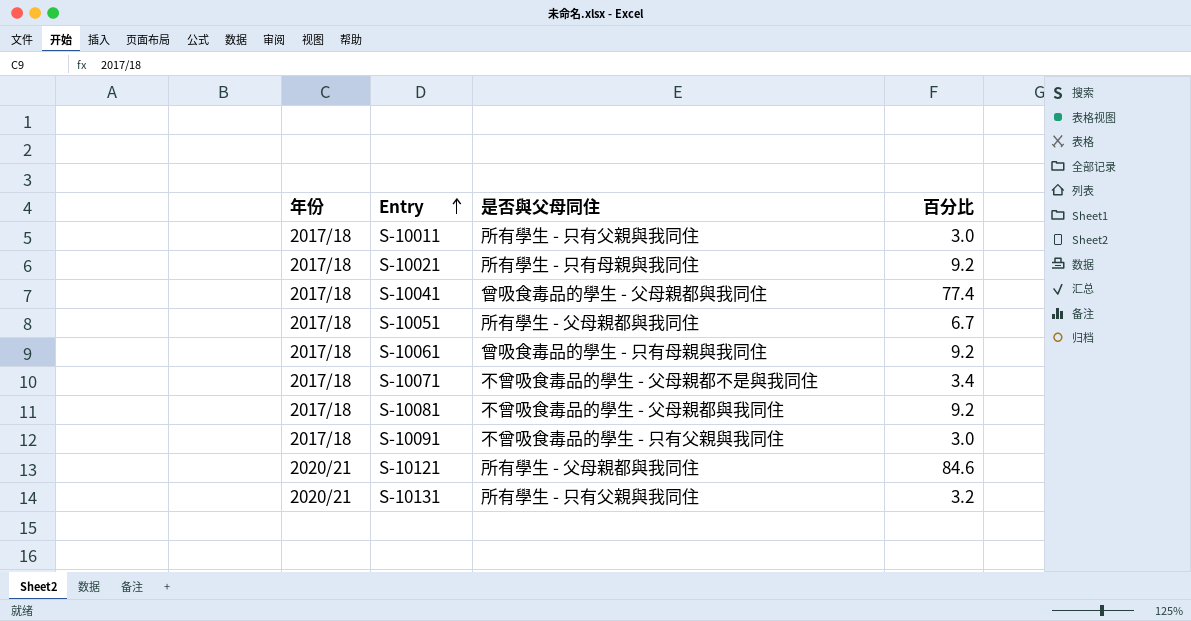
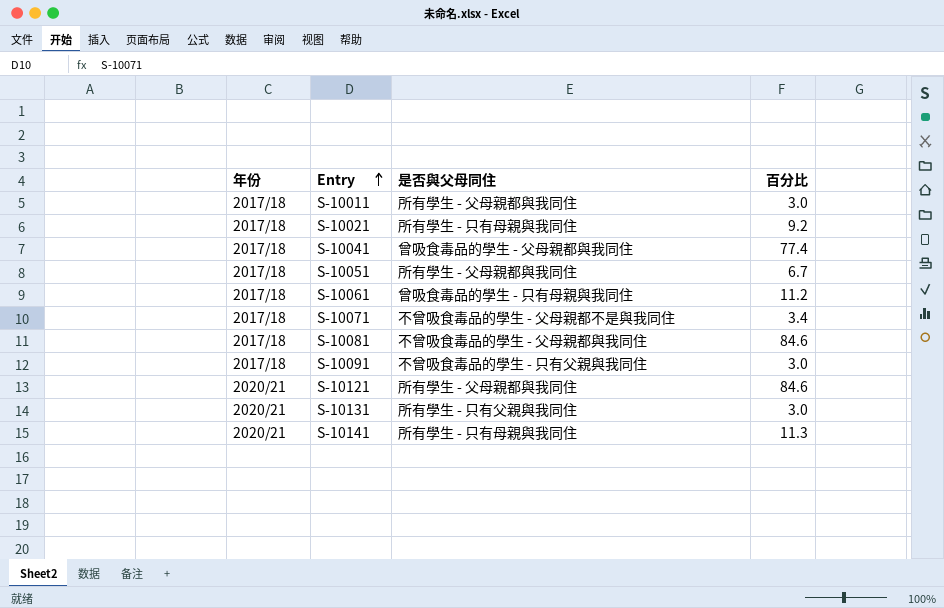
S-10011 | 是否與父母同住: 所有學生 - 只有父親與我同住 -> 所有學生 - 父母親都與我同住
S-10061 | 百分比: 9.2 -> 11.2
S-10081 | 百分比: 9.2 -> 84.6
S-10131 | 百分比: 3.2 -> 3.0
row S-10141: none -> 2020/21 | 所有學生 - 只有母親與我同住 | 11.3

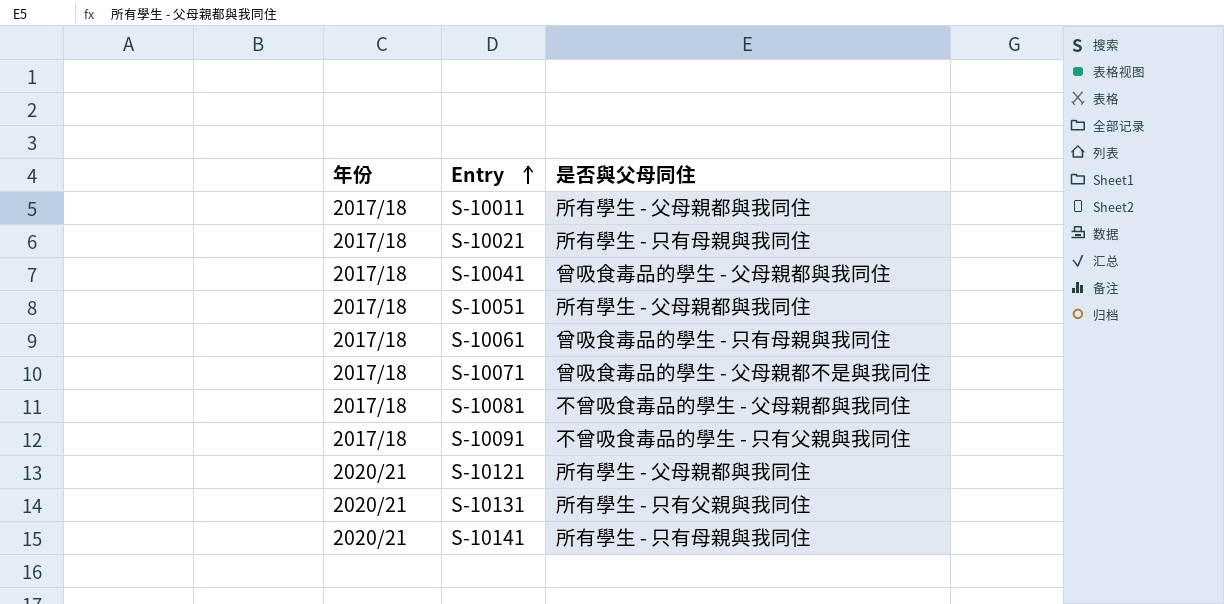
column 百分比 | position: 4 -> none
S-10071 | 是否與父母同住: 不曾吸食毒品的學生 - 父母親都不是與我同住 -> 曾吸食毒品的學生 - 父母親都不是與我同住

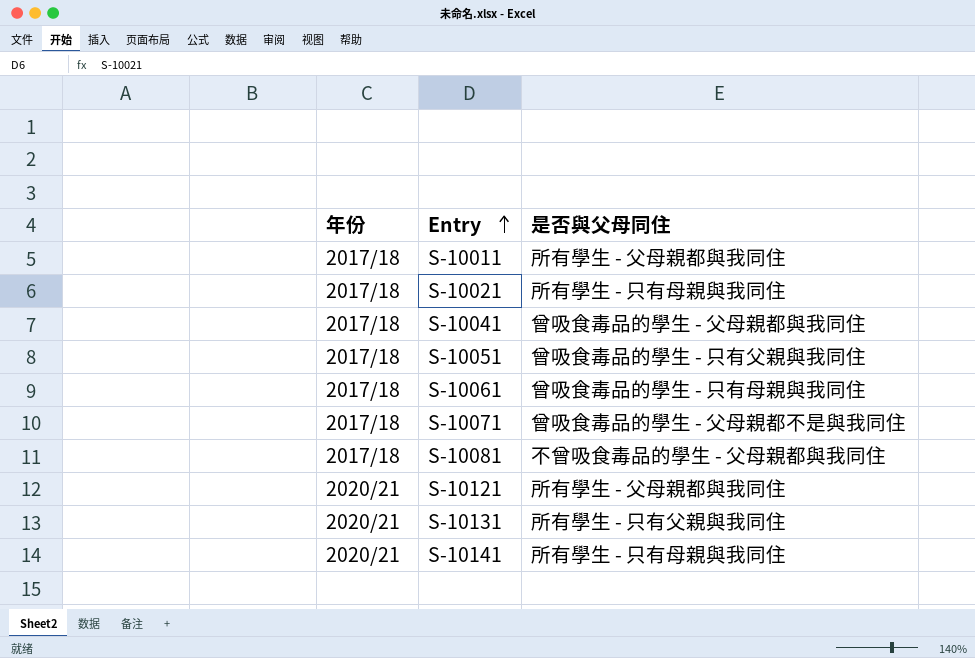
row S-10091: 2017/18 | 不曾吸食毒品的學生 - 只有父親與我同住 -> none
S-10051 | 是否與父母同住: 所有學生 - 父母親都與我同住 -> 曾吸食毒品的學生 - 只有父親與我同住

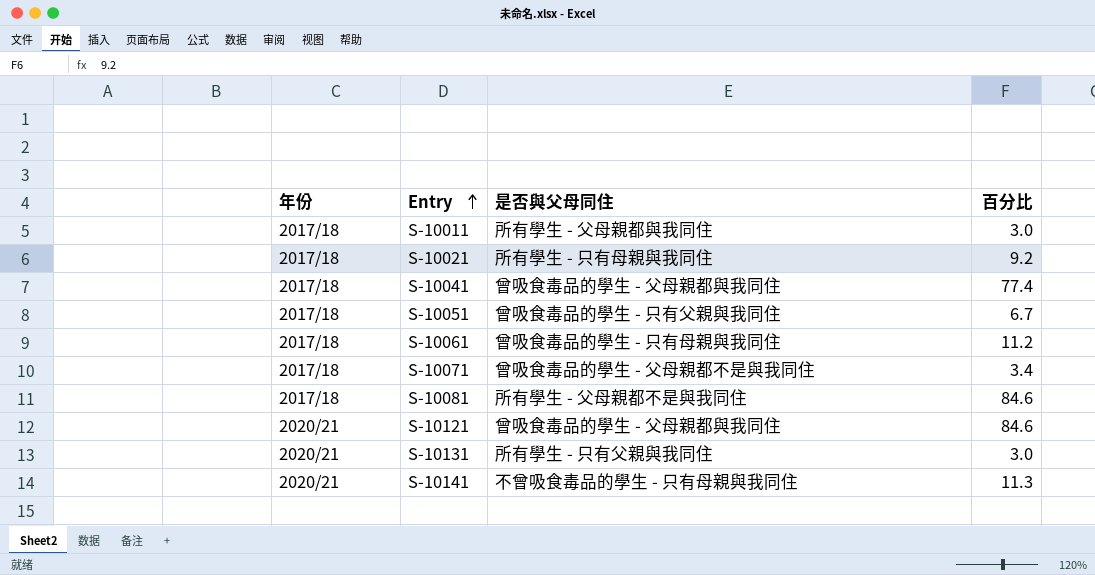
column 百分比 | position: none -> 4
S-10081 | 是否與父母同住: 不曾吸食毒品的學生 - 父母親都與我同住 -> 所有學生 - 父母親都不是與我同住
S-10121 | 是否與父母同住: 所有學生 - 父母親都與我同住 -> 曾吸食毒品的學生 - 父母親都與我同住
S-10141 | 是否與父母同住: 所有學生 - 只有母親與我同住 -> 不曾吸食毒品的學生 - 只有母親與我同住

